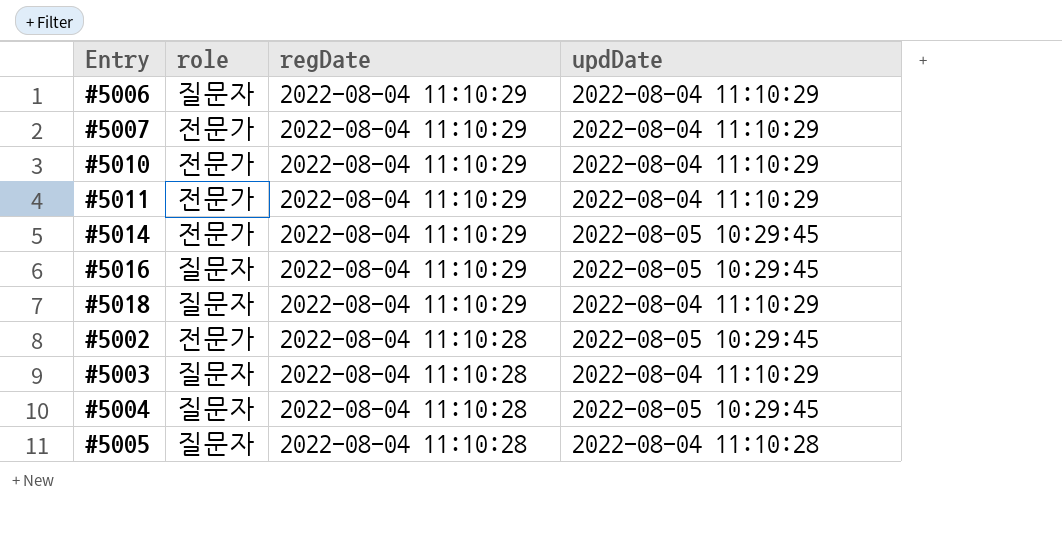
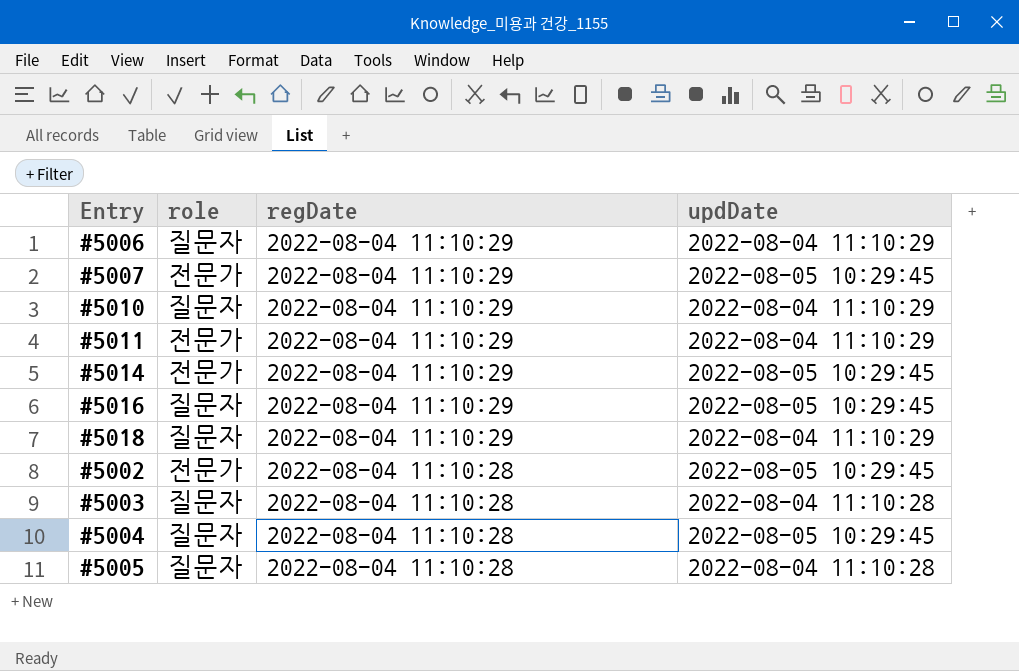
#5007 | updDate: 2022-08-04 11:10:29 -> 2022-08-05 10:29:45
#5010 | role: 전문가 -> 질문자
#5003 | updDate: 2022-08-04 11:10:29 -> 2022-08-04 11:10:28

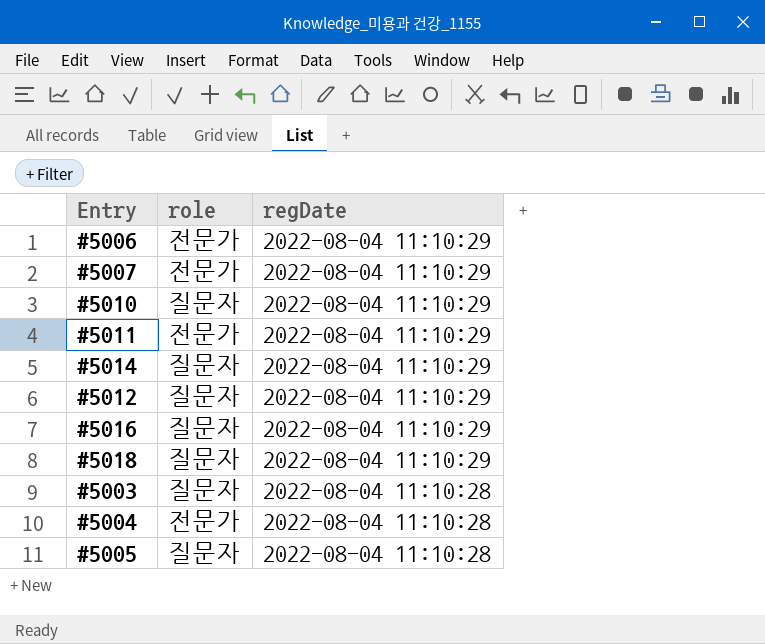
column updDate | position: 4 -> none
row #5002: 전문가 | 2022-08-04 11:10:28 | 2022-08-05 10:29:45 -> none
#5006 | role: 질문자 -> 전문가
#5014 | role: 전문가 -> 질문자
row #5012: none -> 질문자 | 2022-08-04 11:10:29
#5004 | role: 질문자 -> 전문가

